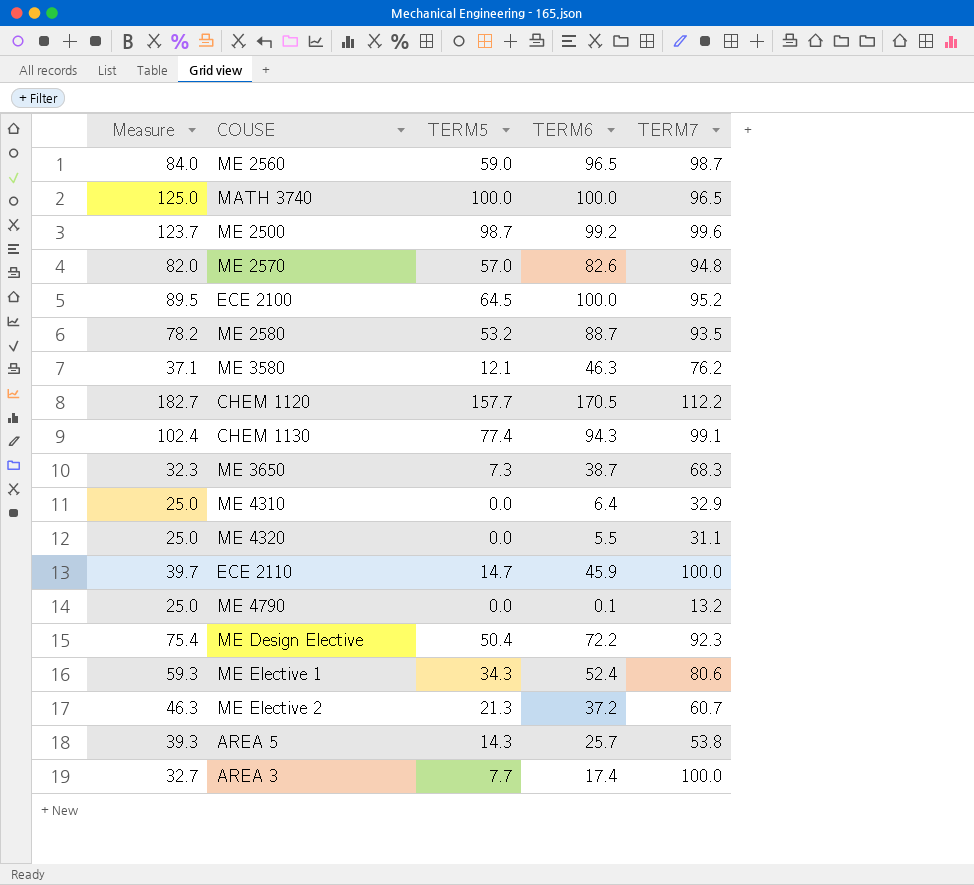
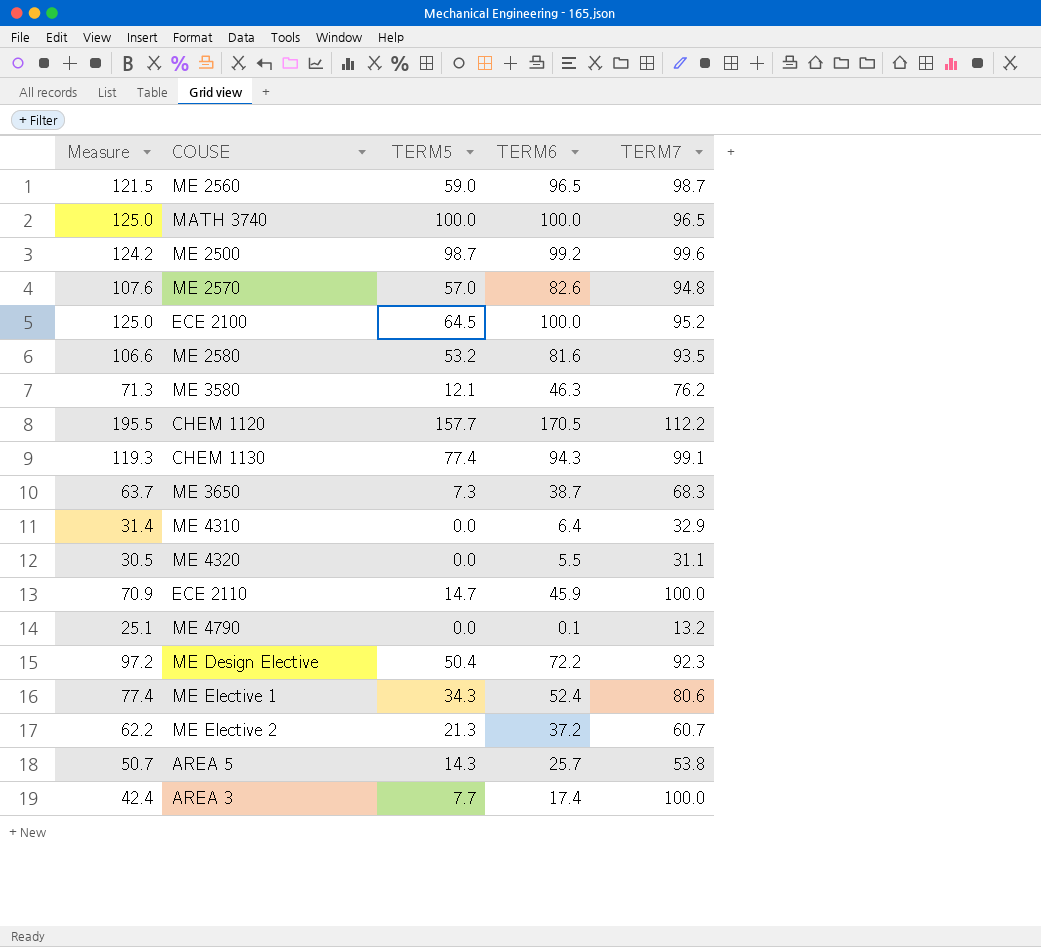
column Measure | formula: [TERM5] + 25 -> [TERM6] + 25
ME 2580 | TERM6: 88.7 -> 81.6

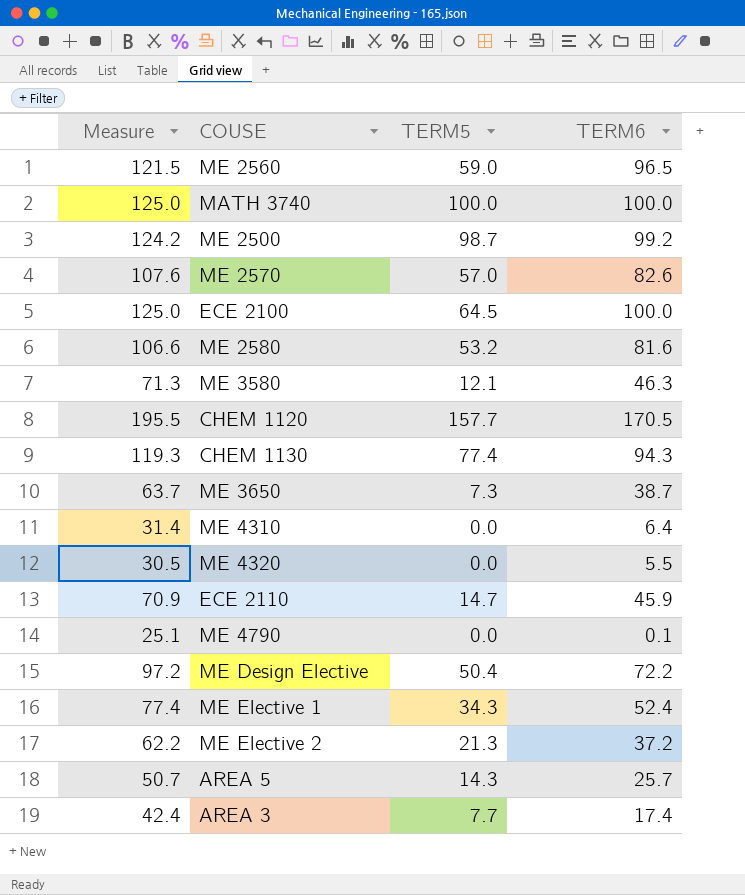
column TERM7 | position: 5 -> none

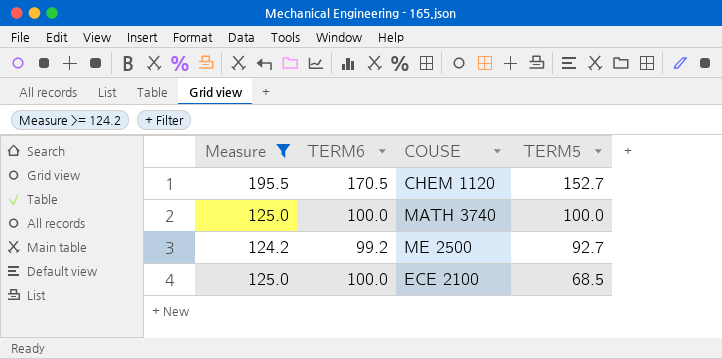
filter: none -> Measure >= 124.2
row order: none -> TERM5 descending
column TERM6 | position: 4 -> 2
CHEM 1120 | TERM5: 157.7 -> 152.7
ME 2500 | TERM5: 98.7 -> 92.7
ECE 2100 | TERM5: 64.5 -> 68.5

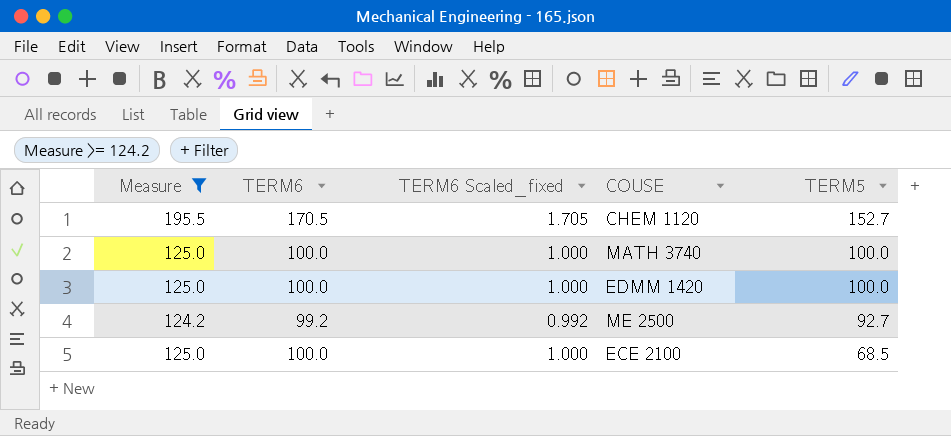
column TERM6 Scaled_fixed | formula: none -> [TERM6] * 0.01
row EDMM 1420: none -> 125.0 | 100.0 | 1.000 | 100.0

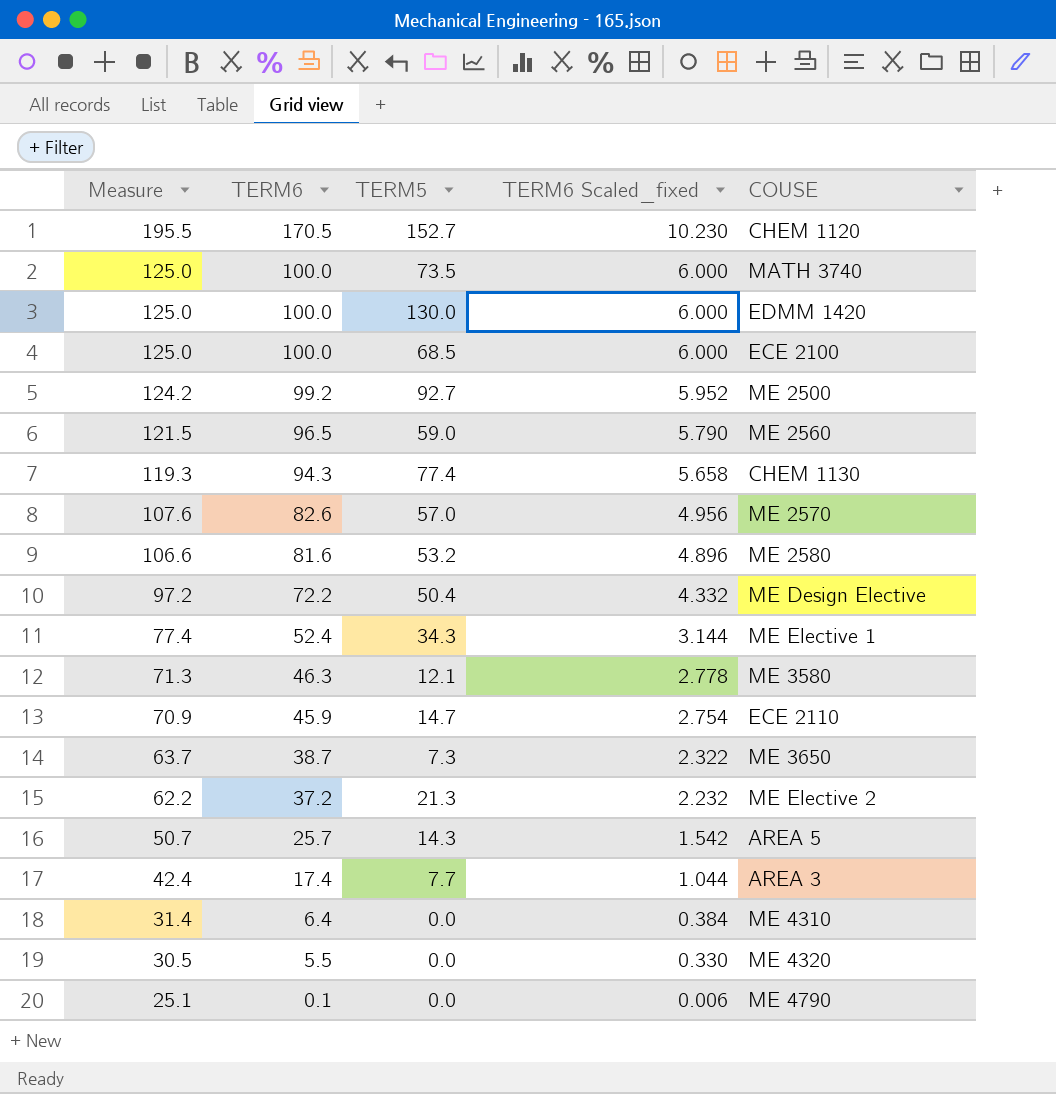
filter: Measure >= 124.2 -> none
row order: TERM5 descending -> Measure descending
column TERM5 | position: 5 -> 3
column TERM6 Scaled_fixed | formula: [TERM6] * 0.01 -> [TERM6] * 0.06
MATH 3740 | TERM5: 100.0 -> 73.5
EDMM 1420 | TERM5: 100.0 -> 130.0

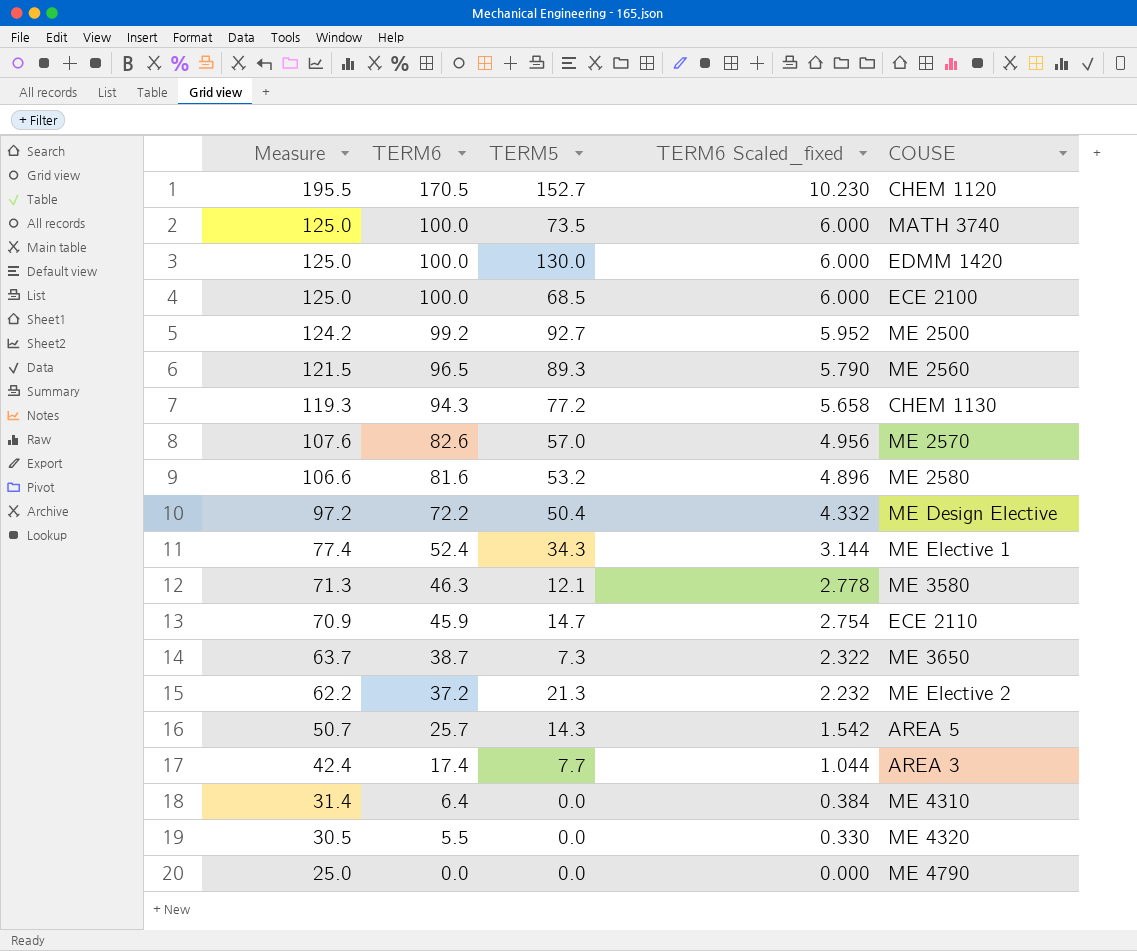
ME 2560 | TERM5: 59.0 -> 89.3
CHEM 1130 | TERM5: 77.4 -> 77.2
ME 4790 | Measure: 25.1 -> 25.0
ME 4790 | TERM6: 0.1 -> 0.0
ME 4790 | TERM6 Scaled_fixed: 0.006 -> 0.000

